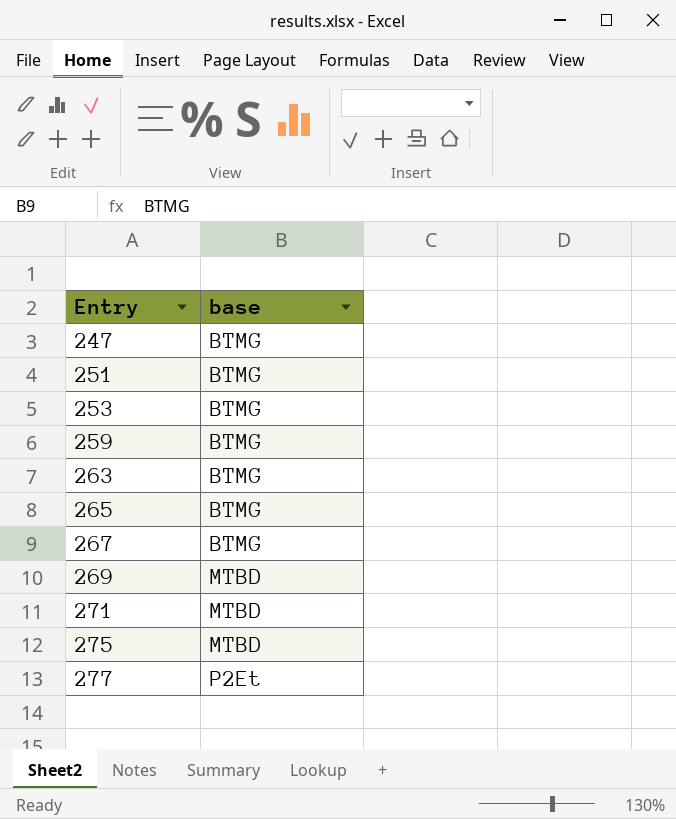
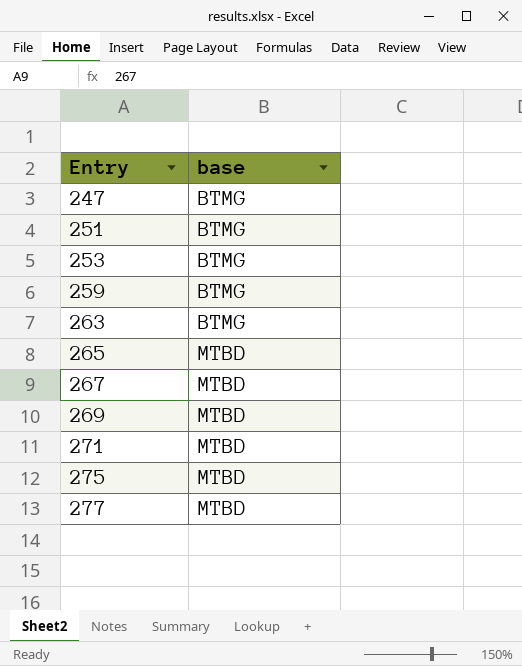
265 | base: BTMG -> MTBD
267 | base: BTMG -> MTBD
277 | base: P2Et -> MTBD

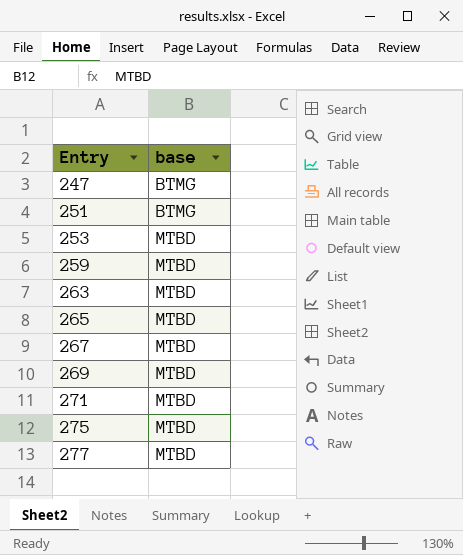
253 | base: BTMG -> MTBD
259 | base: BTMG -> MTBD
263 | base: BTMG -> MTBD

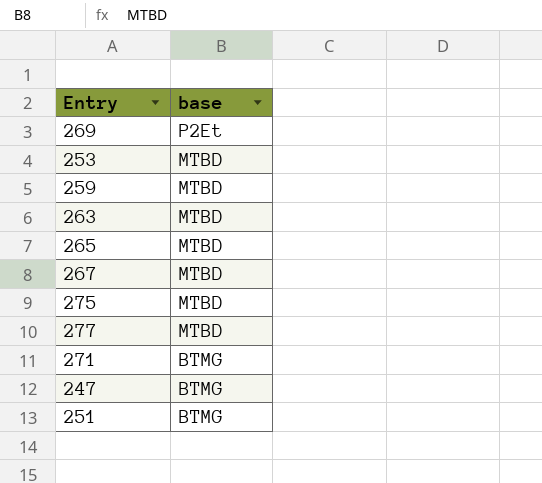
row order: Entry ascending -> base descending
269 | base: MTBD -> P2Et
271 | base: MTBD -> BTMG

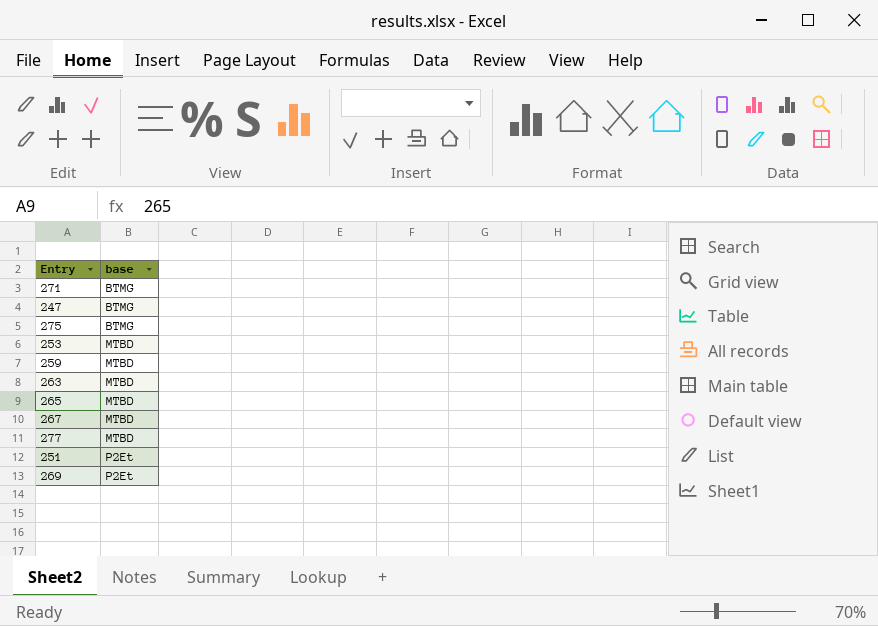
row order: base descending -> base ascending
275 | base: MTBD -> BTMG
251 | base: BTMG -> P2Et

